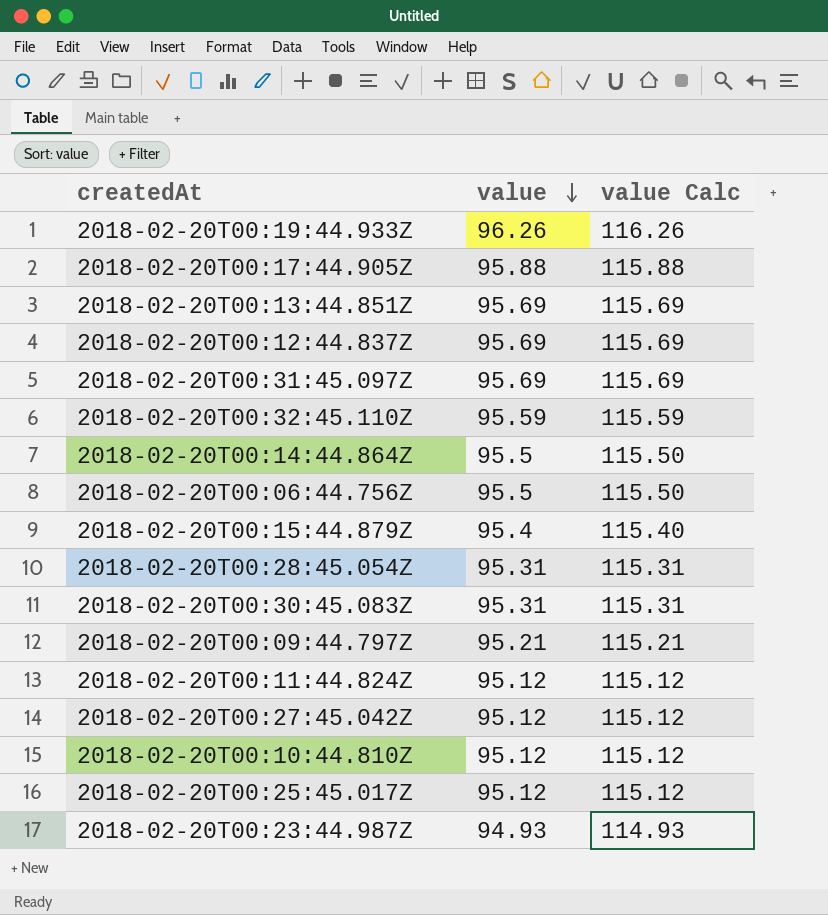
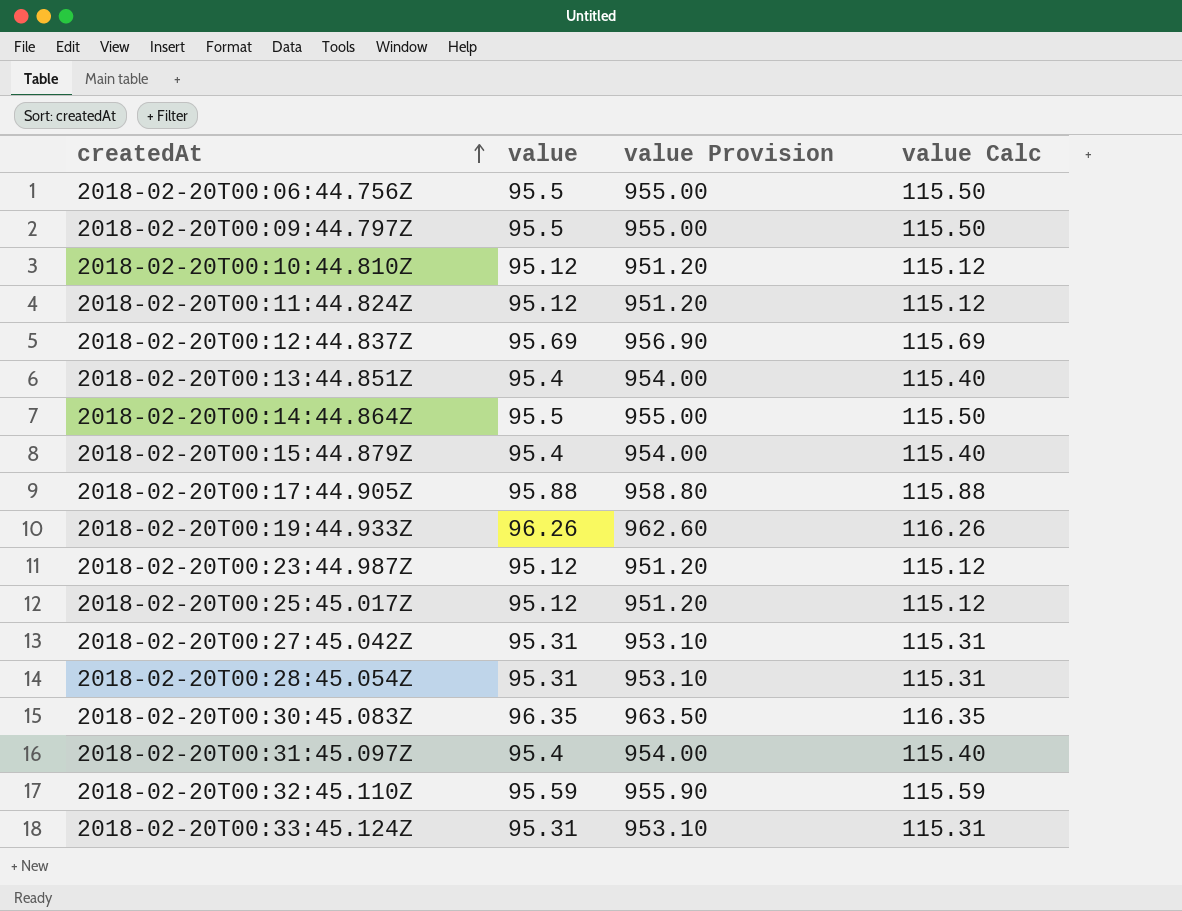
row order: value descending -> createdAt ascending
column value Provision | formula: none -> [value] * 10
2018-02-20T00:09:44.797Z | value: 95.21 -> 95.5
2018-02-20T00:09:44.797Z | value Calc: 115.21 -> 115.50
2018-02-20T00:13:44.851Z | value: 95.69 -> 95.4
2018-02-20T00:13:44.851Z | value Calc: 115.69 -> 115.40
2018-02-20T00:23:44.987Z | value: 94.93 -> 95.12
2018-02-20T00:23:44.987Z | value Calc: 114.93 -> 115.12
2018-02-20T00:27:45.042Z | value: 95.12 -> 95.31
2018-02-20T00:27:45.042Z | value Calc: 115.12 -> 115.31
2018-02-20T00:30:45.083Z | value: 95.31 -> 96.35
2018-02-20T00:30:45.083Z | value Calc: 115.31 -> 116.35
2018-02-20T00:31:45.097Z | value: 95.69 -> 95.4
2018-02-20T00:31:45.097Z | value Calc: 115.69 -> 115.40
row 2018-02-20T00:33:45.124Z: none -> 95.31 | 953.10 | 115.31

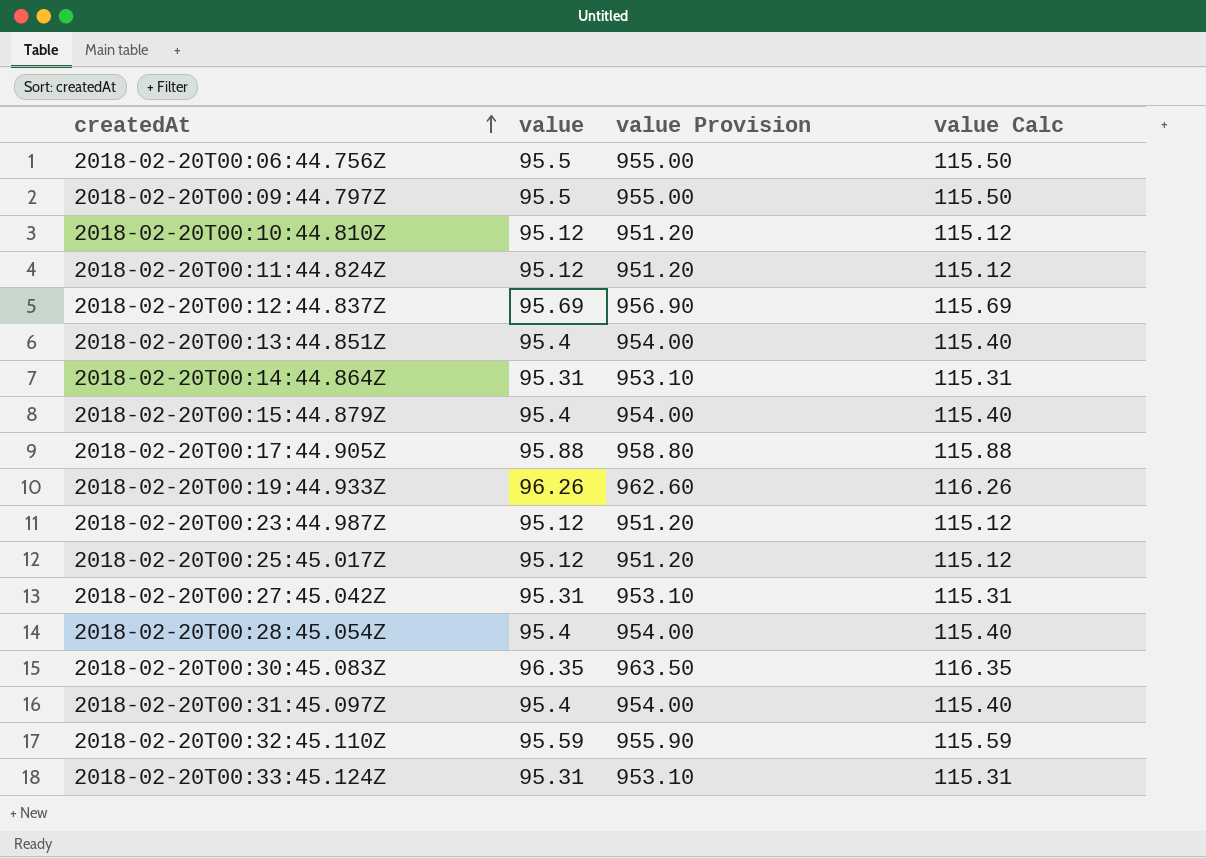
2018-02-20T00:14:44.864Z | value: 95.5 -> 95.31
2018-02-20T00:14:44.864Z | value Provision: 955.00 -> 953.10
2018-02-20T00:14:44.864Z | value Calc: 115.50 -> 115.31
2018-02-20T00:28:45.054Z | value: 95.31 -> 95.4
2018-02-20T00:28:45.054Z | value Provision: 953.10 -> 954.00
2018-02-20T00:28:45.054Z | value Calc: 115.31 -> 115.40

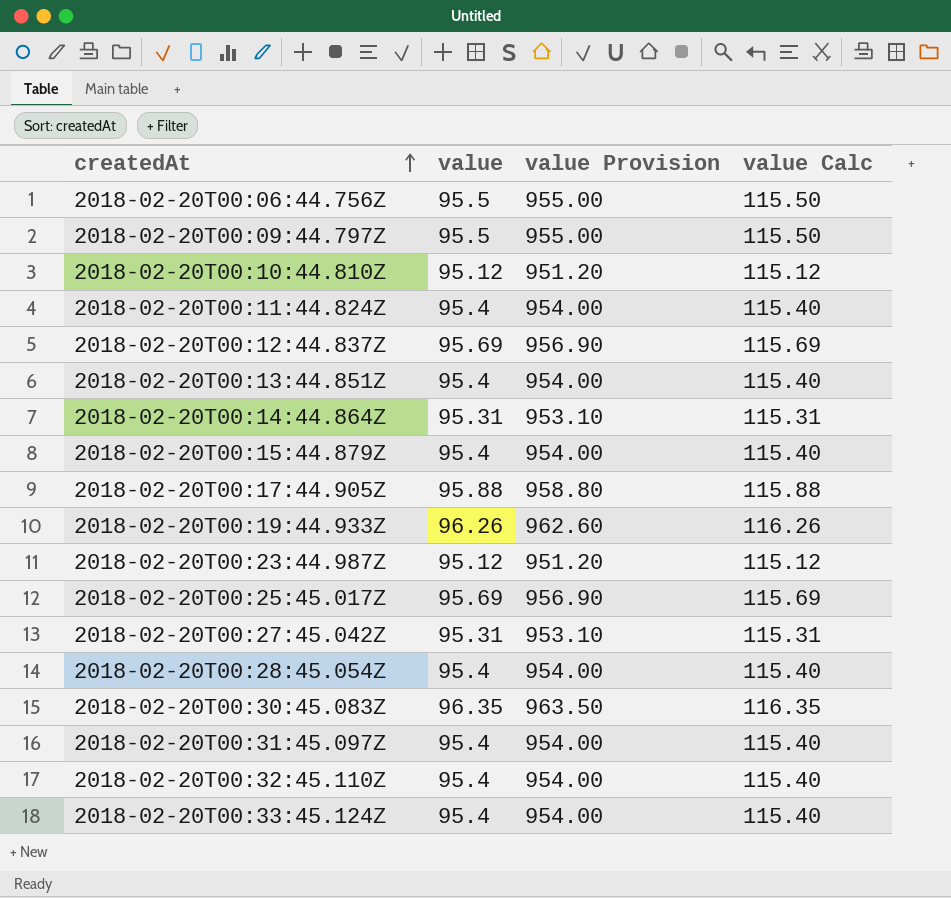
2018-02-20T00:11:44.824Z | value: 95.12 -> 95.4
2018-02-20T00:11:44.824Z | value Provision: 951.20 -> 954.00
2018-02-20T00:11:44.824Z | value Calc: 115.12 -> 115.40
2018-02-20T00:25:45.017Z | value: 95.12 -> 95.69
2018-02-20T00:25:45.017Z | value Provision: 951.20 -> 956.90
2018-02-20T00:25:45.017Z | value Calc: 115.12 -> 115.69
2018-02-20T00:32:45.110Z | value: 95.59 -> 95.4
2018-02-20T00:32:45.110Z | value Provision: 955.90 -> 954.00
2018-02-20T00:32:45.110Z | value Calc: 115.59 -> 115.40
2018-02-20T00:33:45.124Z | value: 95.31 -> 95.4
2018-02-20T00:33:45.124Z | value Provision: 953.10 -> 954.00
2018-02-20T00:33:45.124Z | value Calc: 115.31 -> 115.40

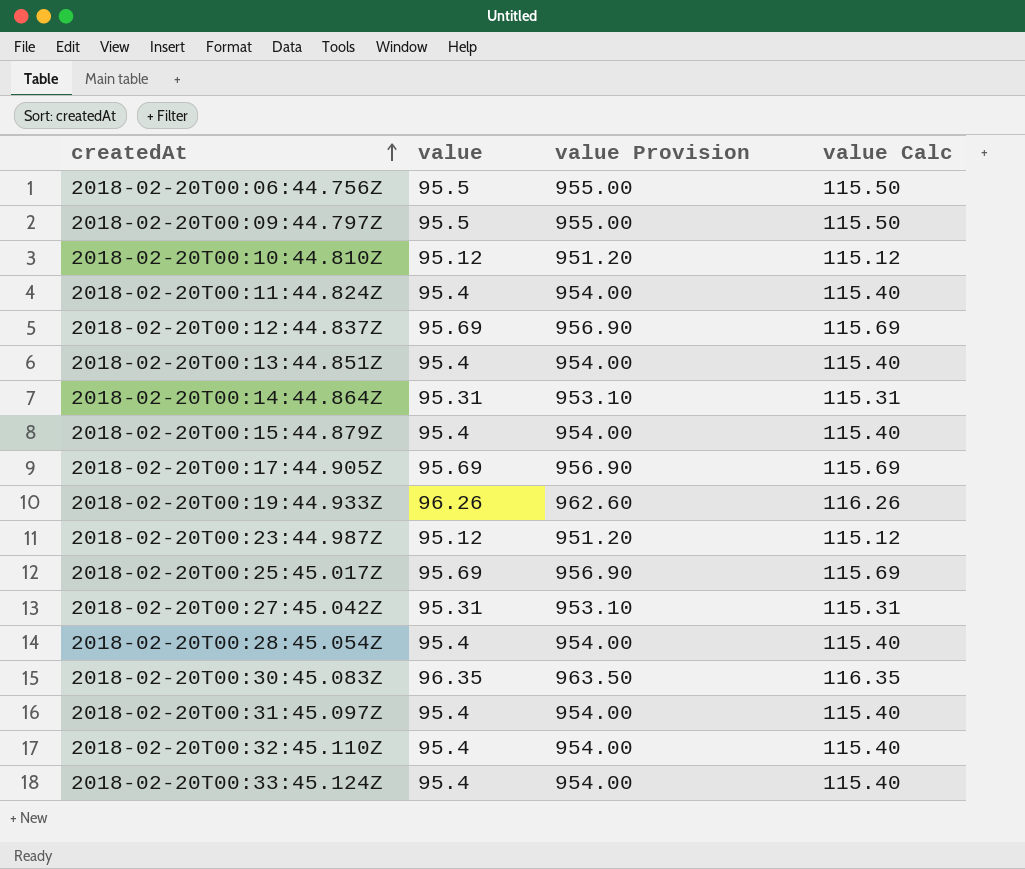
2018-02-20T00:17:44.905Z | value: 95.88 -> 95.69
2018-02-20T00:17:44.905Z | value Provision: 958.80 -> 956.90
2018-02-20T00:17:44.905Z | value Calc: 115.88 -> 115.69

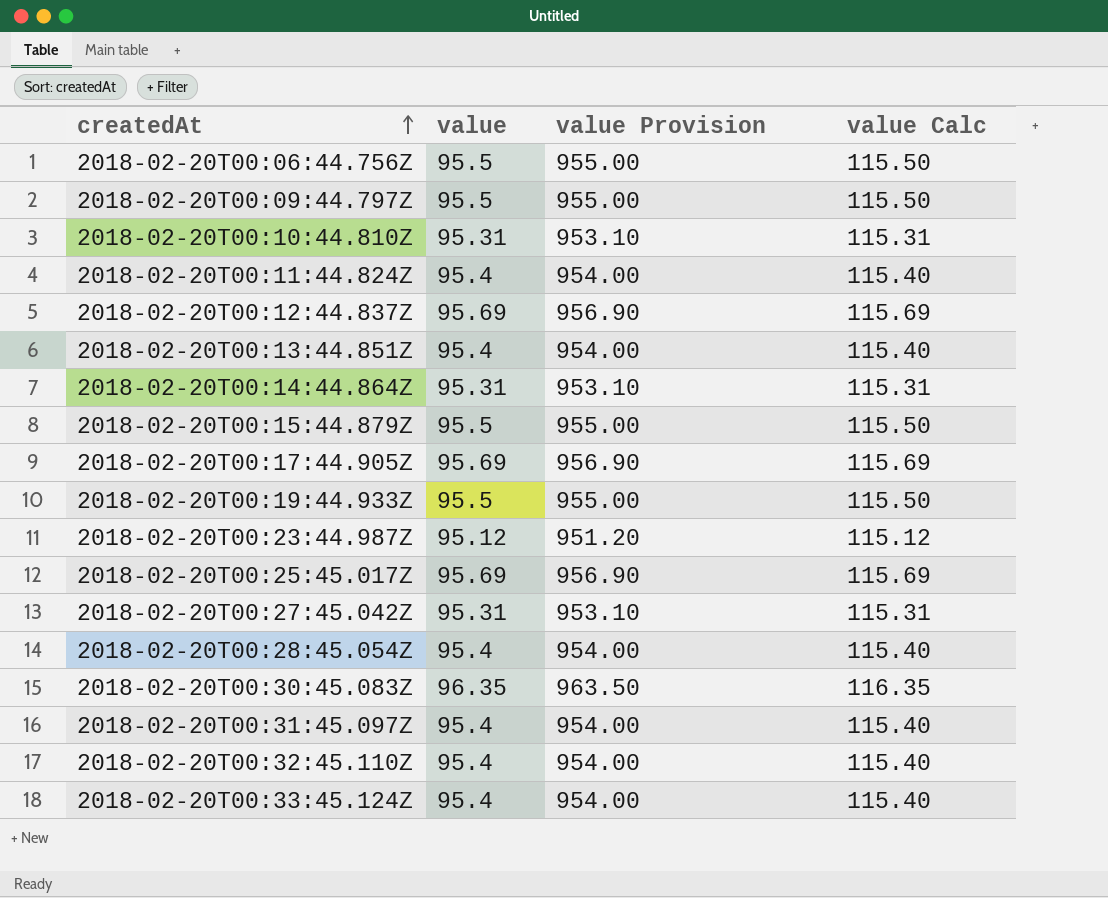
2018-02-20T00:10:44.810Z | value: 95.12 -> 95.31
2018-02-20T00:10:44.810Z | value Provision: 951.20 -> 953.10
2018-02-20T00:10:44.810Z | value Calc: 115.12 -> 115.31
2018-02-20T00:15:44.879Z | value: 95.4 -> 95.5
2018-02-20T00:15:44.879Z | value Provision: 954.00 -> 955.00
2018-02-20T00:15:44.879Z | value Calc: 115.40 -> 115.50
2018-02-20T00:19:44.933Z | value: 96.26 -> 95.5
2018-02-20T00:19:44.933Z | value Provision: 962.60 -> 955.00
2018-02-20T00:19:44.933Z | value Calc: 116.26 -> 115.50

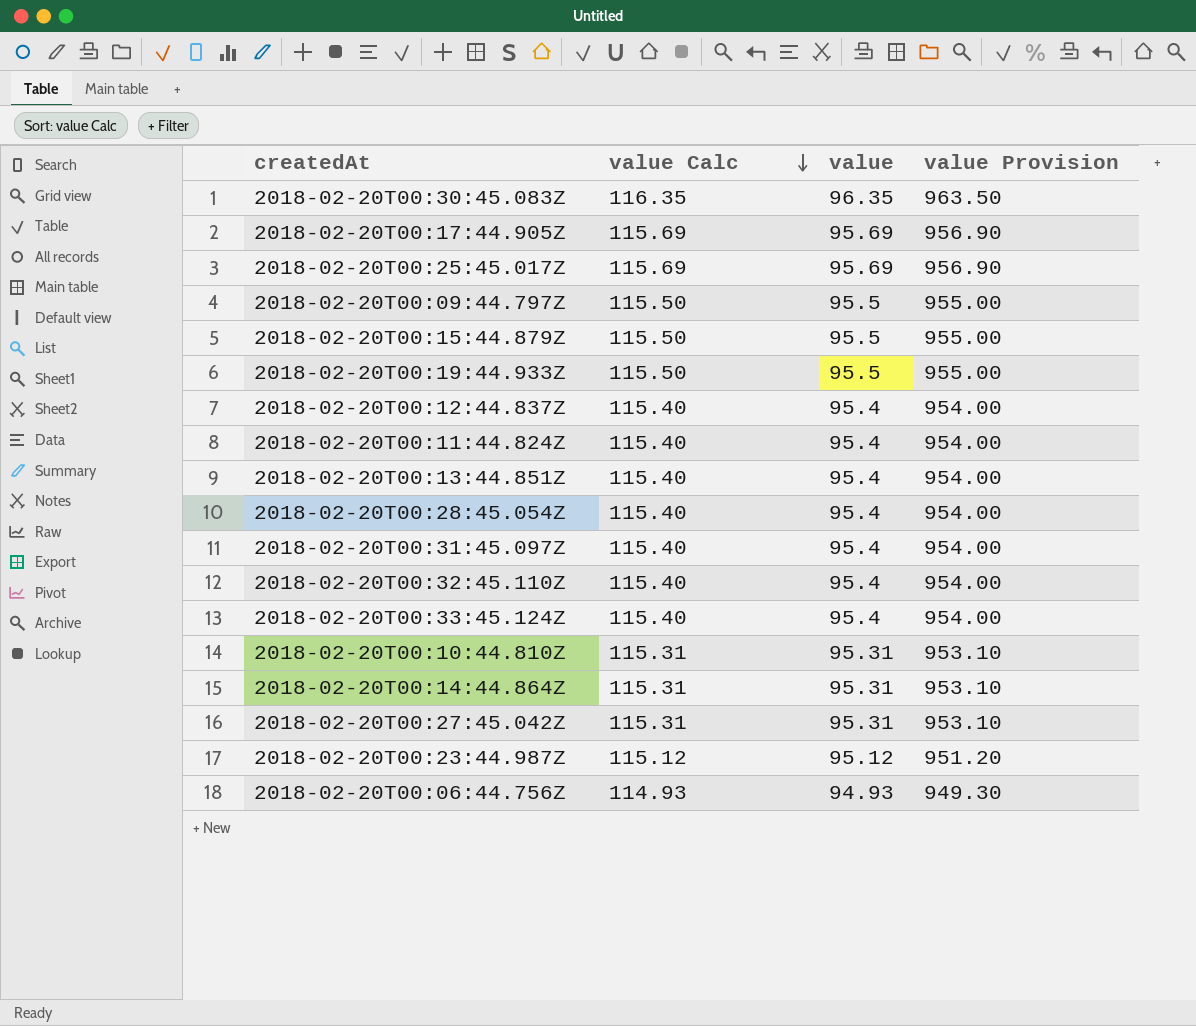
row order: createdAt ascending -> value Calc descending
column value Calc | position: 4 -> 2
2018-02-20T00:12:44.837Z | value Calc: 115.69 -> 115.40
2018-02-20T00:12:44.837Z | value: 95.69 -> 95.4
2018-02-20T00:12:44.837Z | value Provision: 956.90 -> 954.00
2018-02-20T00:06:44.756Z | value Calc: 115.50 -> 114.93
2018-02-20T00:06:44.756Z | value: 95.5 -> 94.93
2018-02-20T00:06:44.756Z | value Provision: 955.00 -> 949.30

